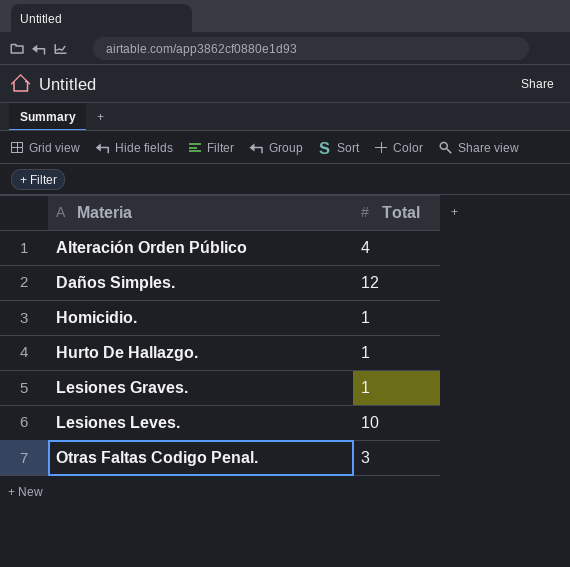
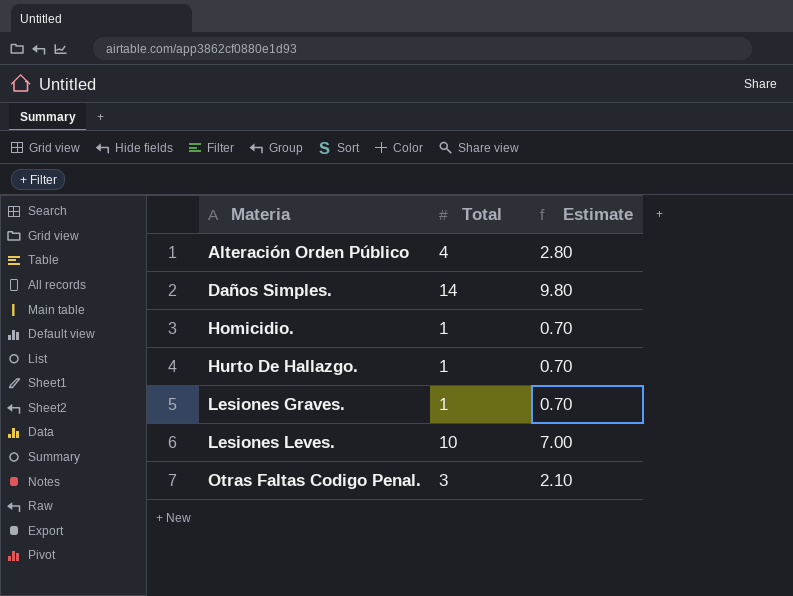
column Estimate | formula: none -> [Total] * 0.7
Daños Simples. | Total: 12 -> 14

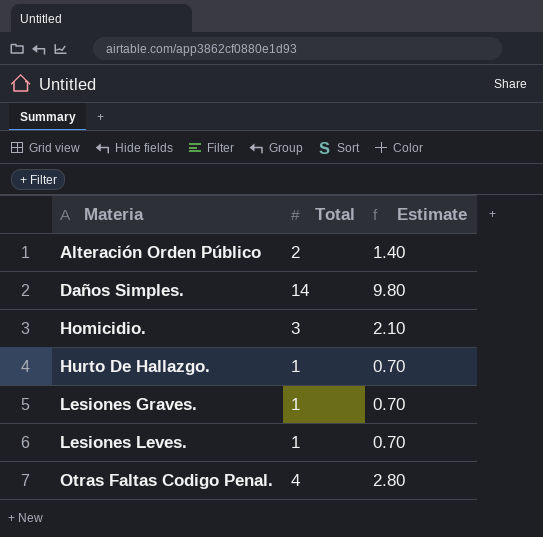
Alteración Orden Público | Total: 4 -> 2
Alteración Orden Público | Estimate: 2.80 -> 1.40
Homicidio. | Total: 1 -> 3
Homicidio. | Estimate: 0.70 -> 2.10
Lesiones Leves. | Total: 10 -> 1
Lesiones Leves. | Estimate: 7.00 -> 0.70
Otras Faltas Codigo Penal. | Total: 3 -> 4
Otras Faltas Codigo Penal. | Estimate: 2.10 -> 2.80

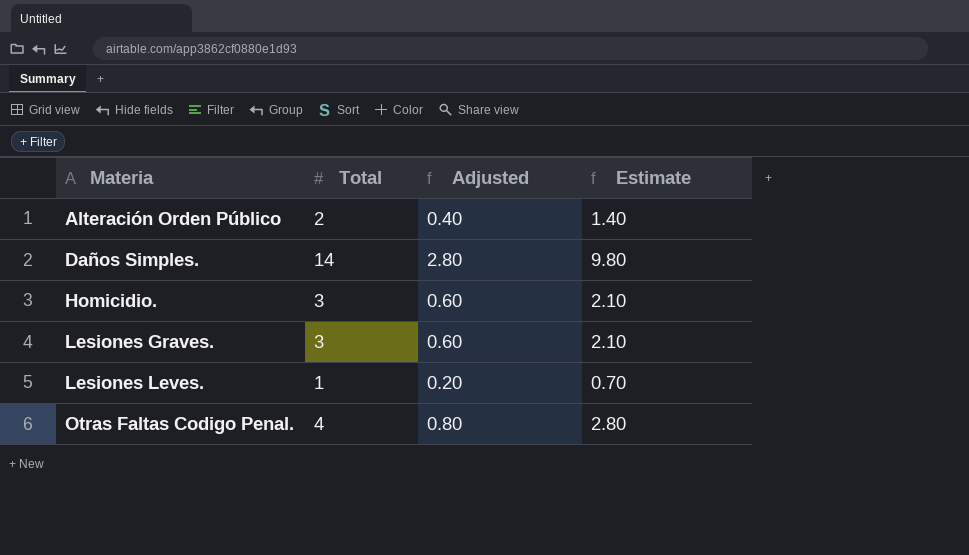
column Adjusted | formula: none -> [Total] * 0.2
row Hurto De Hallazgo.: 1 | 0.70 -> none
Lesiones Graves. | Total: 1 -> 3
Lesiones Graves. | Estimate: 0.70 -> 2.10

